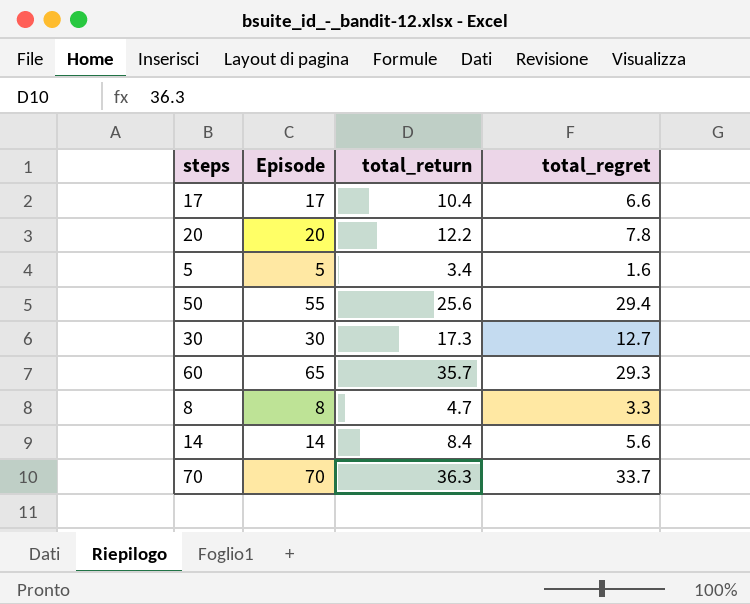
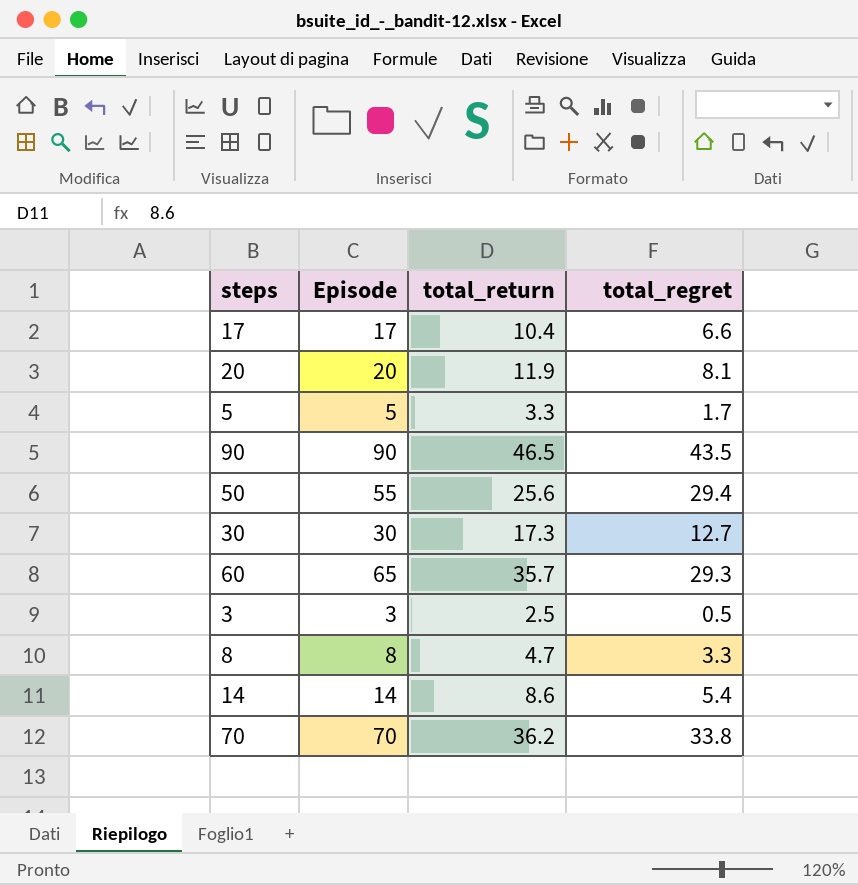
20 | total_return: 12.2 -> 11.9
20 | total_regret: 7.8 -> 8.1
5 | total_return: 3.4 -> 3.3
5 | total_regret: 1.6 -> 1.7
row 90: none -> 90 | 46.5 | 43.5
row 3: none -> 3 | 2.5 | 0.5
14 | total_return: 8.4 -> 8.6
14 | total_regret: 5.6 -> 5.4
70 | total_return: 36.3 -> 36.2
70 | total_regret: 33.7 -> 33.8

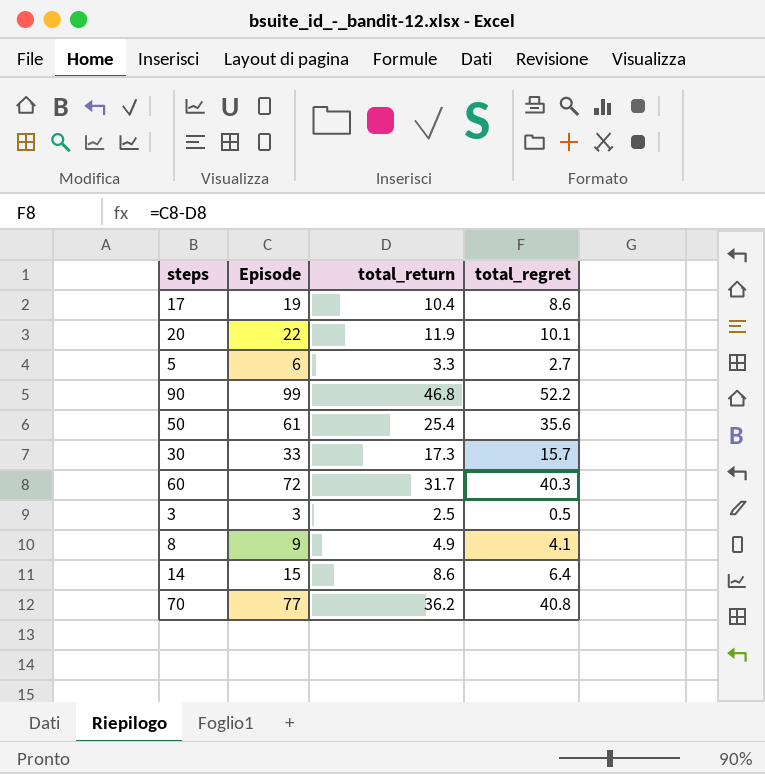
17 | Episode: 17 -> 19
17 | total_regret: 6.6 -> 8.6
20 | Episode: 20 -> 22
20 | total_regret: 8.1 -> 10.1
5 | Episode: 5 -> 6
5 | total_regret: 1.7 -> 2.7
90 | Episode: 90 -> 99
90 | total_return: 46.5 -> 46.8
90 | total_regret: 43.5 -> 52.2
50 | Episode: 55 -> 61
50 | total_return: 25.6 -> 25.4
50 | total_regret: 29.4 -> 35.6
30 | Episode: 30 -> 33
30 | total_regret: 12.7 -> 15.7
60 | Episode: 65 -> 72
60 | total_return: 35.7 -> 31.7
60 | total_regret: 29.3 -> 40.3
8 | Episode: 8 -> 9
8 | total_return: 4.7 -> 4.9
8 | total_regret: 3.3 -> 4.1
14 | Episode: 14 -> 15
14 | total_regret: 5.4 -> 6.4
70 | Episode: 70 -> 77
70 | total_regret: 33.8 -> 40.8

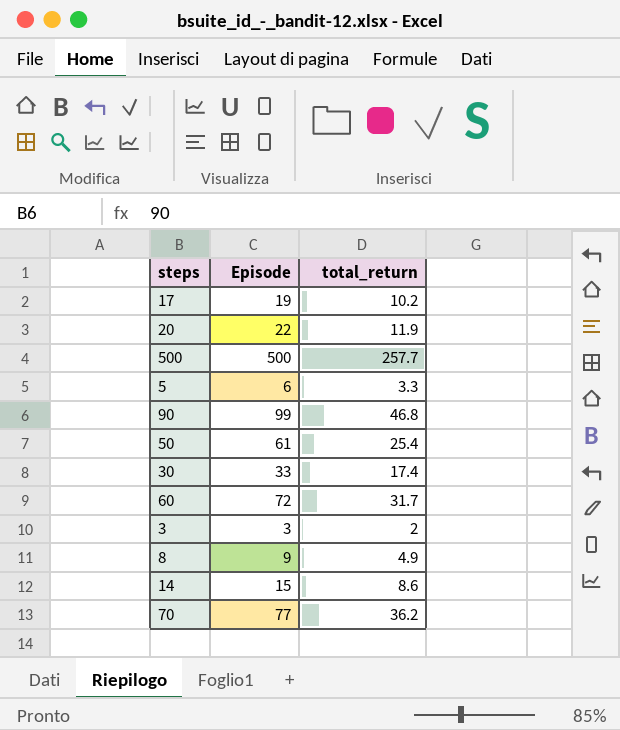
column total_regret | formula: [Episode] - [total_return] -> none
17 | total_return: 10.4 -> 10.2
row 500: none -> 500 | 257.7
30 | total_return: 17.3 -> 17.4
3 | total_return: 2.5 -> 2

